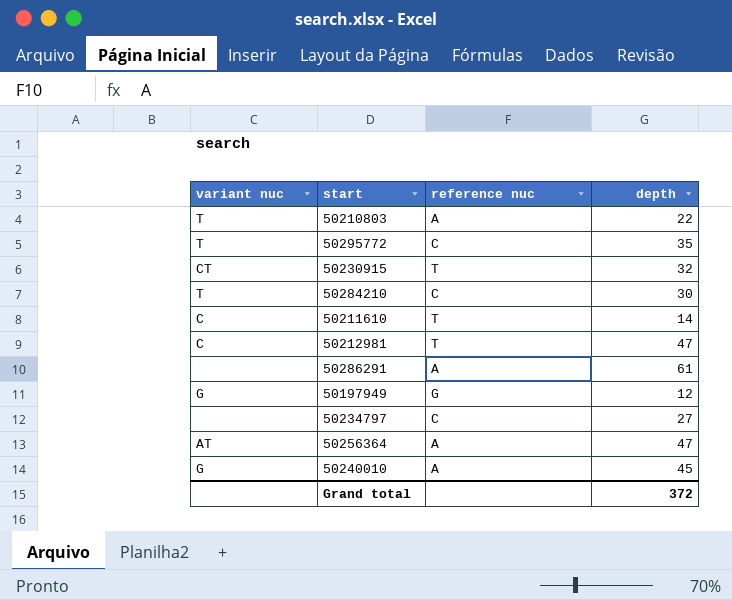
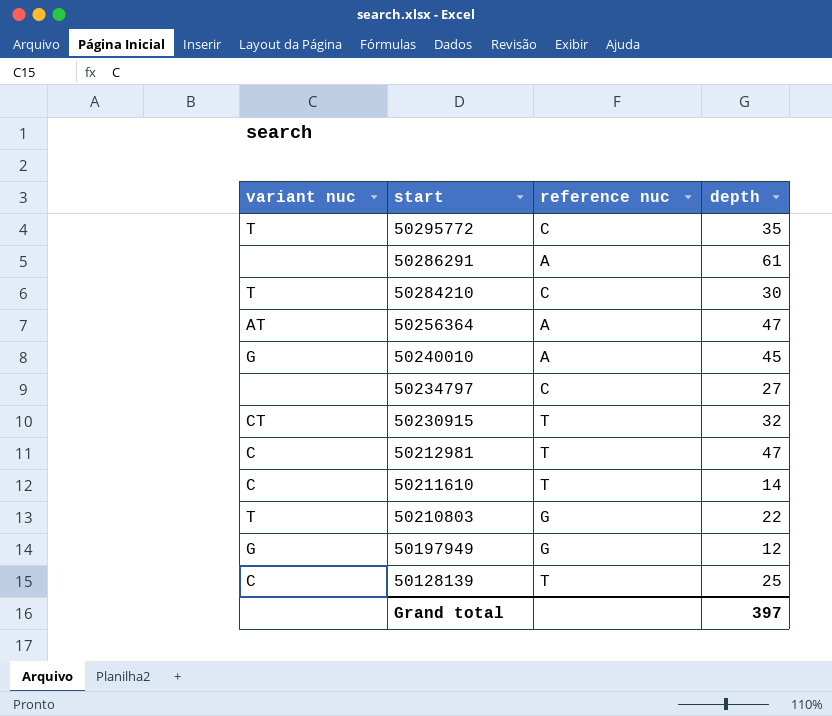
row order: none -> start descending
50210803 | reference nuc: A -> G
row 50128139: none -> C | T | 25
Grand total | depth: 372 -> 397

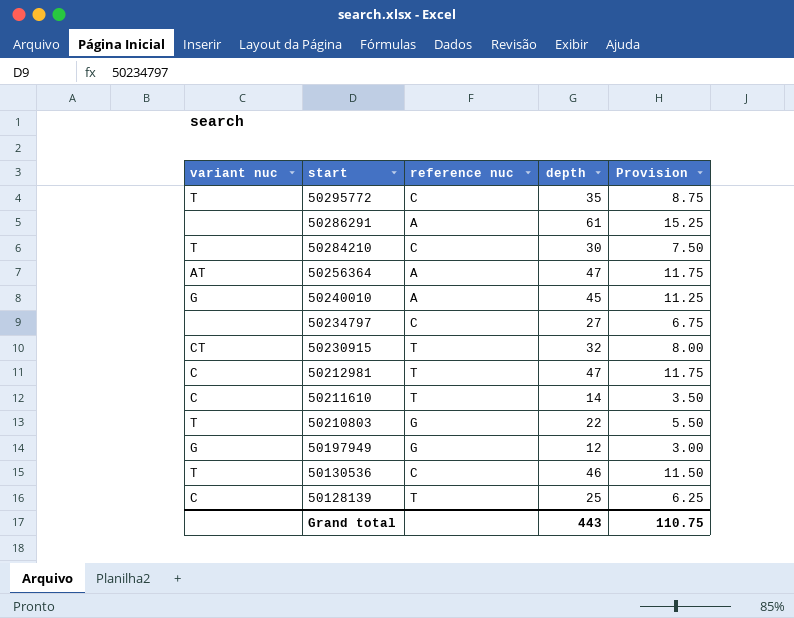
column Provision | formula: none -> [depth] * 0.25
row 50130536: none -> T | C | 46 | 11.50
Grand total | depth: 397 -> 443

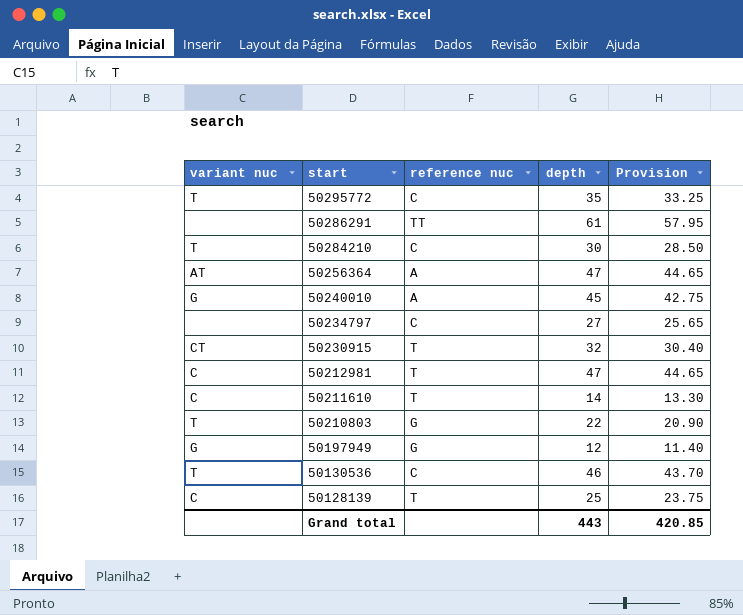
column Provision | formula: [depth] * 0.25 -> [depth] * 0.95
50286291 | reference nuc: A -> TT
Grand total | Provision: 110.75 -> 420.85

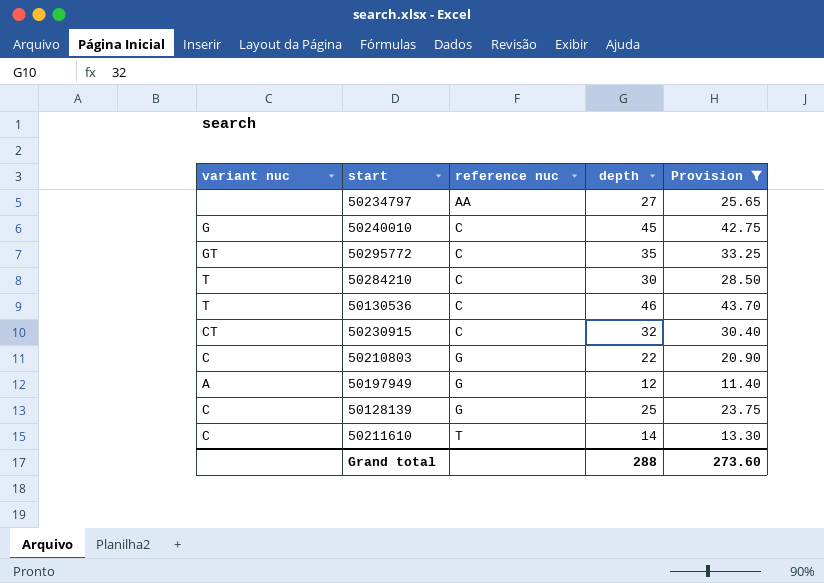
filter: none -> Provision <= 43.70
row order: start descending -> reference nuc ascending
50234797 | reference nuc: C -> AA
50240010 | reference nuc: A -> C
50295772 | variant nuc: T -> GT
50230915 | reference nuc: T -> C
50210803 | variant nuc: T -> C
50197949 | variant nuc: G -> A
50128139 | reference nuc: T -> G
Grand total | depth: 443 -> 288
Grand total | Provision: 420.85 -> 273.60

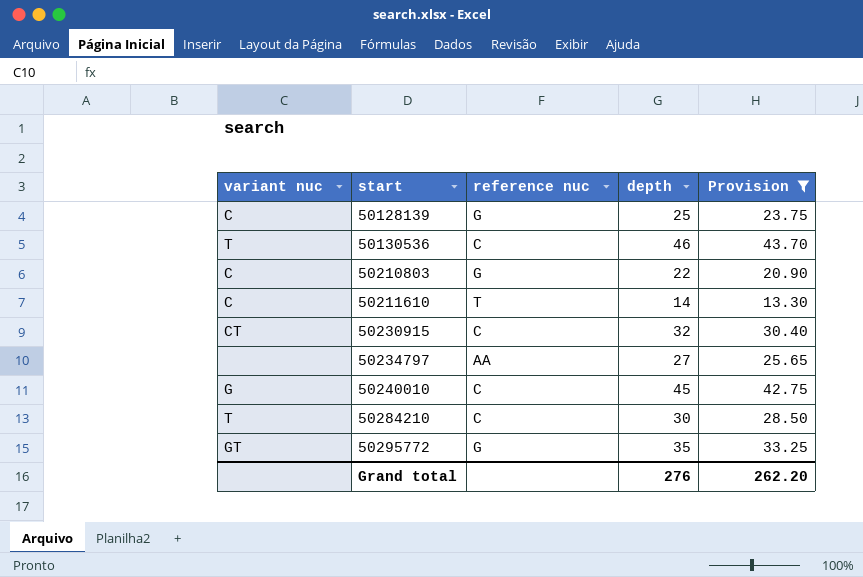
row order: reference nuc ascending -> start ascending
row 50197949: A | G | 12 | 11.40 -> none
50295772 | reference nuc: C -> G
Grand total | depth: 288 -> 276
Grand total | Provision: 273.60 -> 262.20

